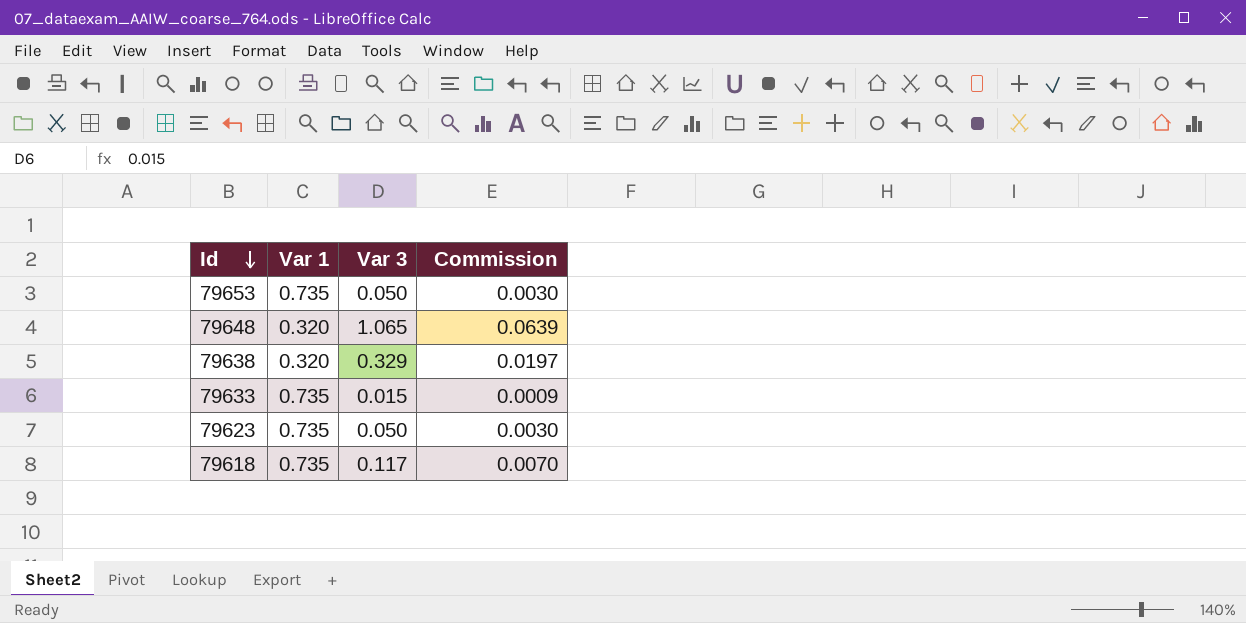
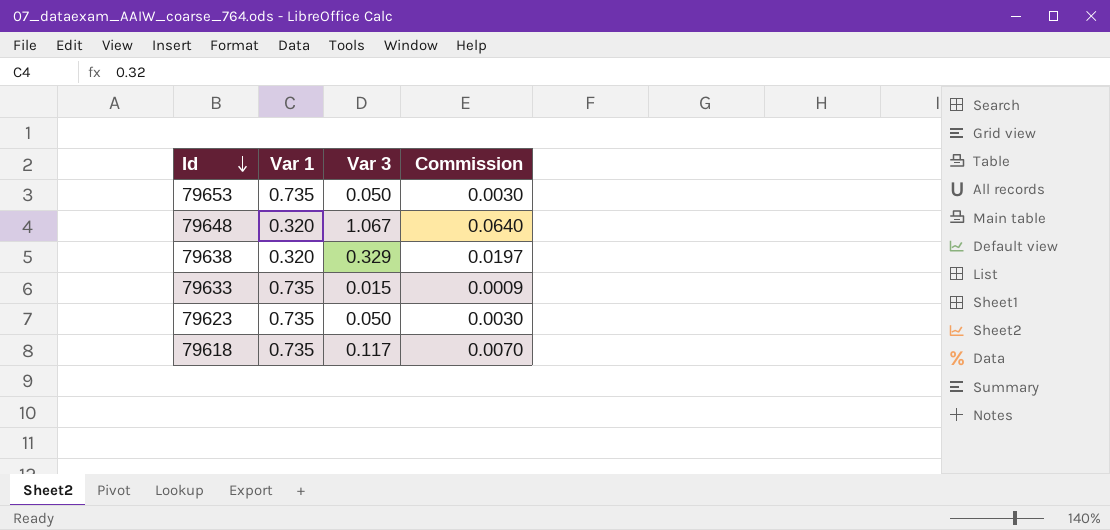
79648 | Var 3: 1.065 -> 1.067
79648 | Commission: 0.0639 -> 0.0640

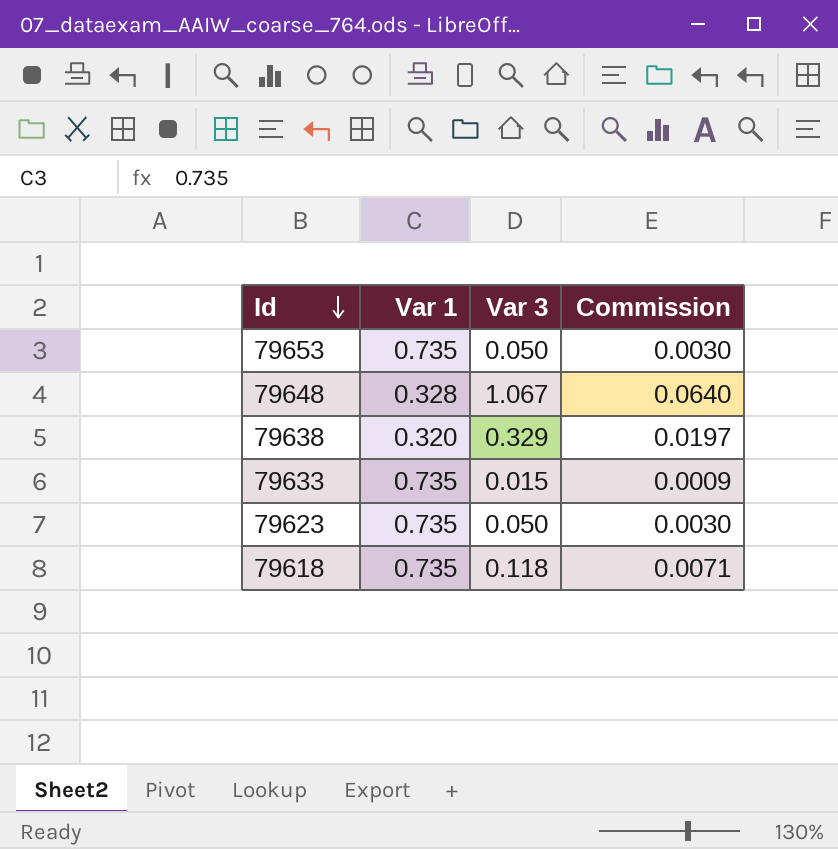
79648 | Var 1: 0.320 -> 0.328
79618 | Var 3: 0.117 -> 0.118
79618 | Commission: 0.0070 -> 0.0071

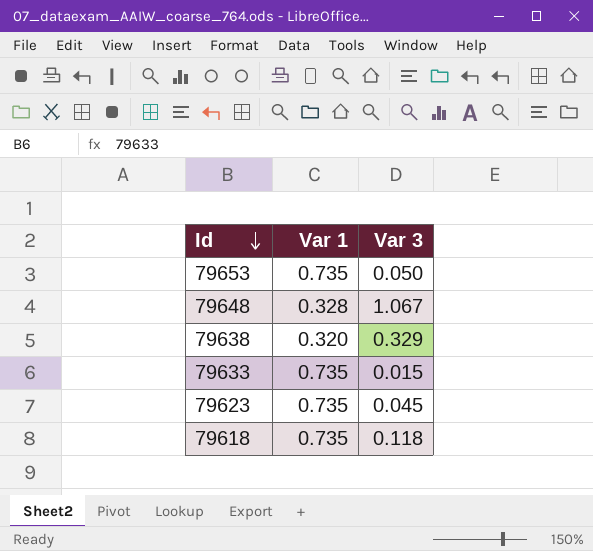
column Commission | formula: [Var 3] * 0.06 -> none
79623 | Var 3: 0.050 -> 0.045

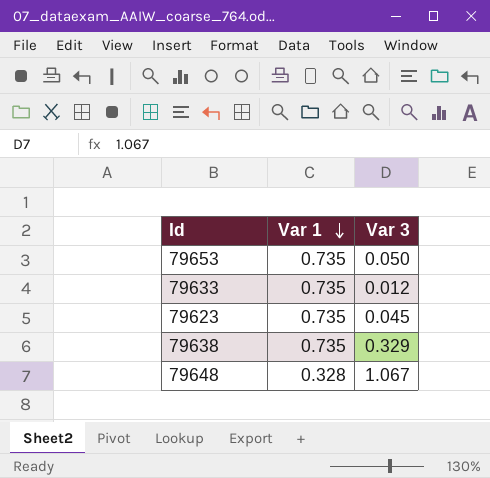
row order: Id descending -> Var 1 descending
row 79618: 0.735 | 0.118 -> none
79633 | Var 3: 0.015 -> 0.012
79638 | Var 1: 0.320 -> 0.735

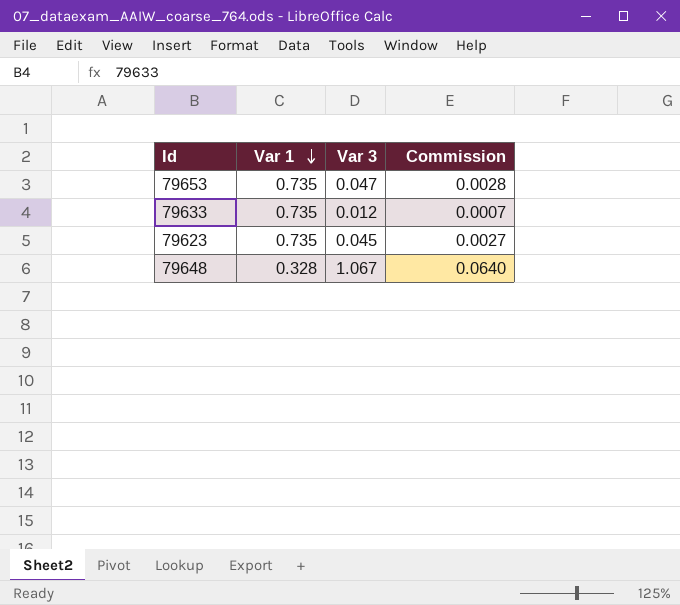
column Commission | formula: none -> [Var 3] * 0.06
row 79638: 0.735 | 0.329 -> none
79653 | Var 3: 0.050 -> 0.047

